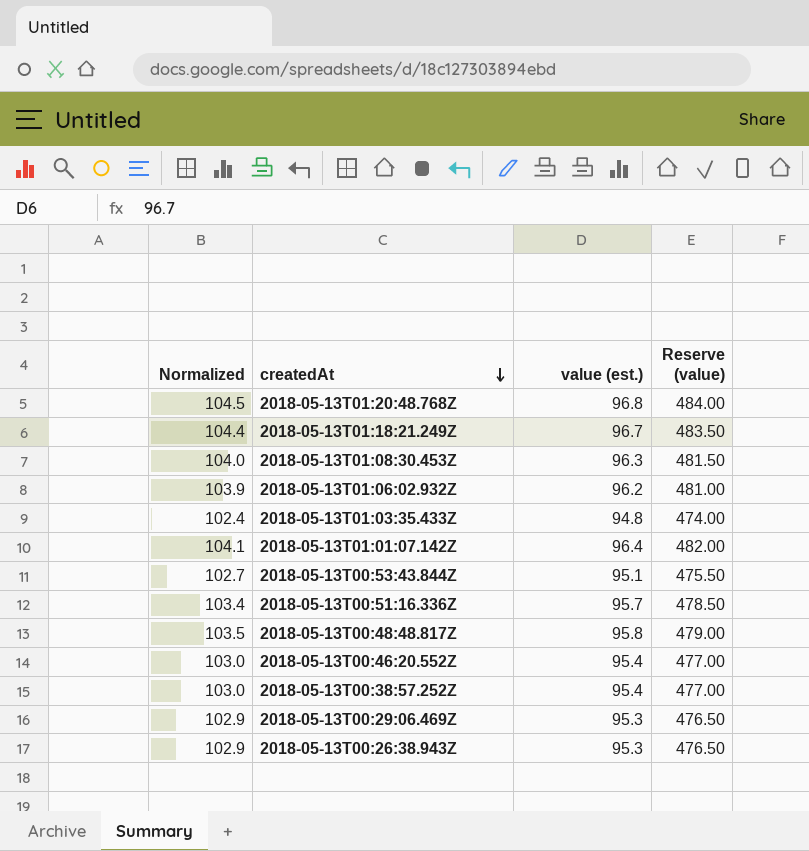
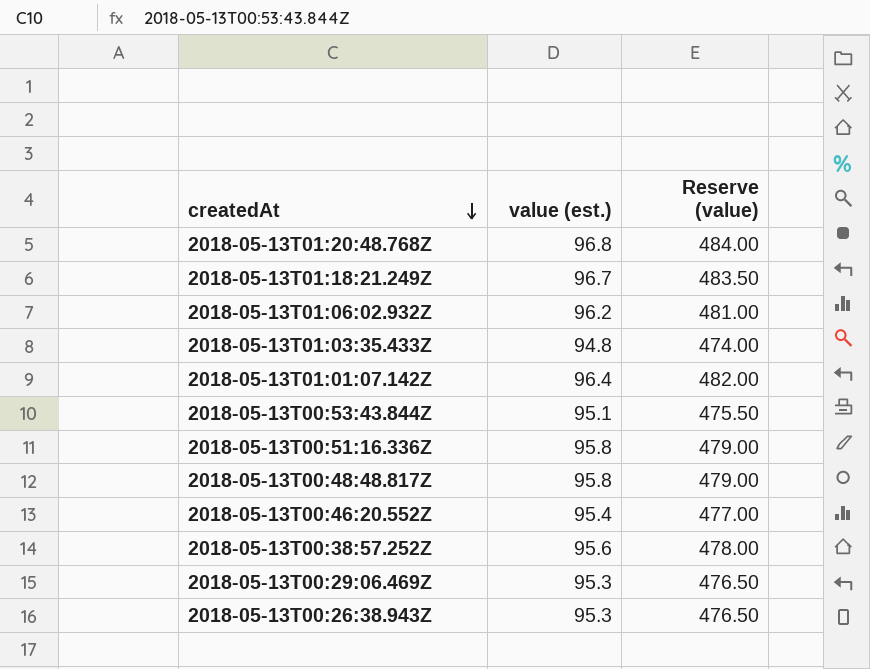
column Normalized | formula: [value (est.)] * 1.08 -> none
row 2018-05-13T01:08:30.453Z: 104.0 | 96.3 | 481.50 -> none
2018-05-13T00:51:16.336Z | value (est.): 95.7 -> 95.8
2018-05-13T00:51:16.336Z | Reserve (value): 478.50 -> 479.00
2018-05-13T00:38:57.252Z | value (est.): 95.4 -> 95.6
2018-05-13T00:38:57.252Z | Reserve (value): 477.00 -> 478.00

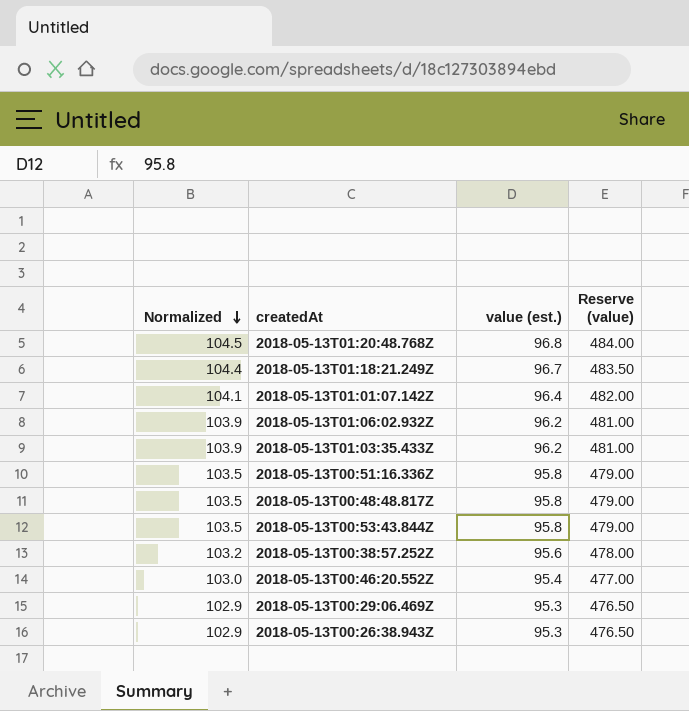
row order: createdAt descending -> Normalized descending
column Normalized | formula: none -> [value (est.)] * 1.08
2018-05-13T01:03:35.433Z | value (est.): 94.8 -> 96.2
2018-05-13T01:03:35.433Z | Reserve (value): 474.00 -> 481.00
2018-05-13T00:53:43.844Z | value (est.): 95.1 -> 95.8
2018-05-13T00:53:43.844Z | Reserve (value): 475.50 -> 479.00

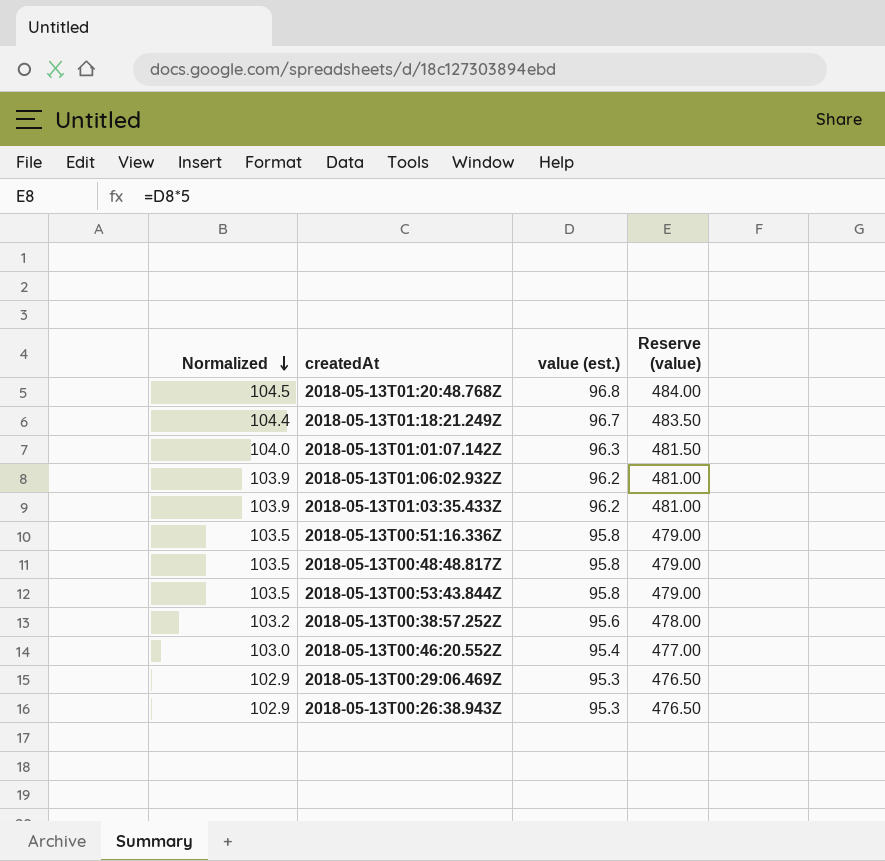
2018-05-13T01:01:07.142Z | Normalized: 104.1 -> 104.0
2018-05-13T01:01:07.142Z | value (est.): 96.4 -> 96.3
2018-05-13T01:01:07.142Z | Reserve (value): 482.00 -> 481.50

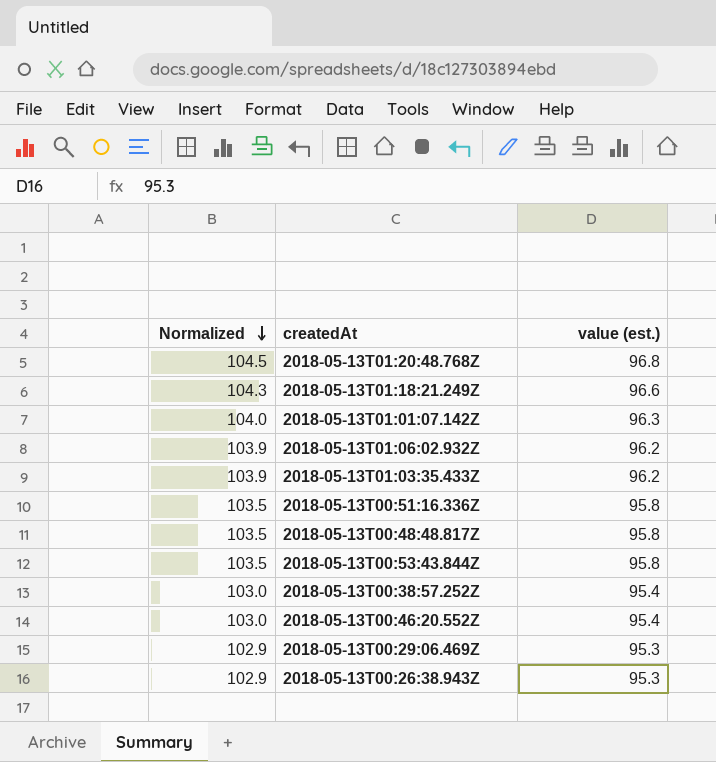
column Reserve (value) | formula: [value (est.)] * 5 -> none
2018-05-13T01:18:21.249Z | Normalized: 104.4 -> 104.3
2018-05-13T01:18:21.249Z | value (est.): 96.7 -> 96.6
2018-05-13T00:38:57.252Z | Normalized: 103.2 -> 103.0
2018-05-13T00:38:57.252Z | value (est.): 95.6 -> 95.4

